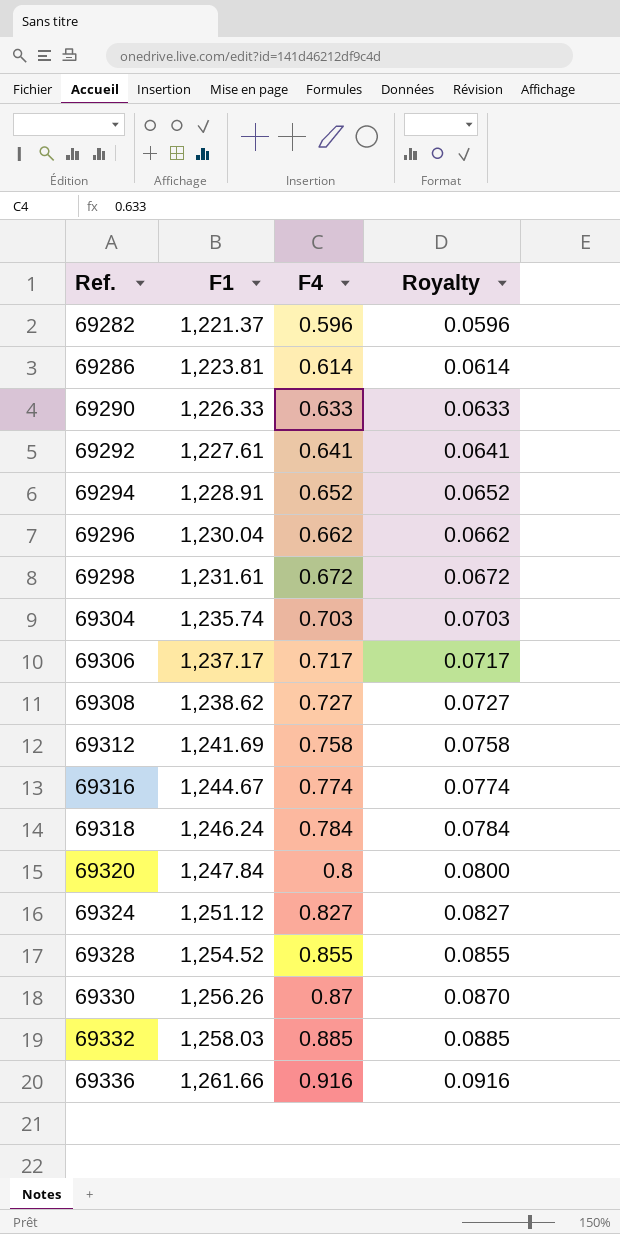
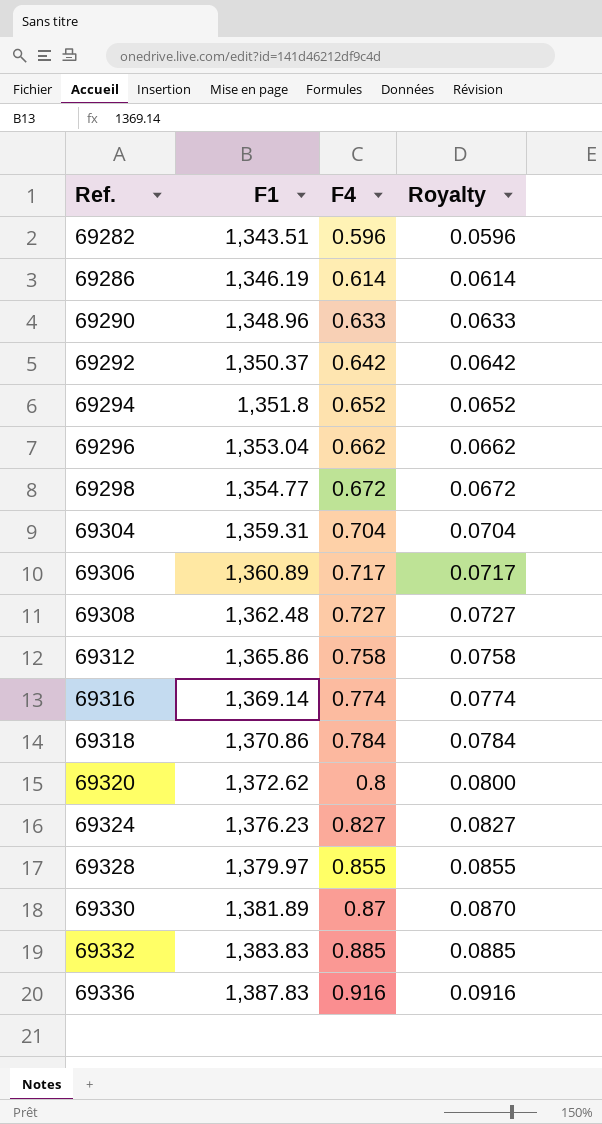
69282 | F1: 1,221.37 -> 1,343.51
69286 | F1: 1,223.81 -> 1,346.19
69290 | F1: 1,226.33 -> 1,348.96
69292 | F1: 1,227.61 -> 1,350.37
69292 | F4: 0.641 -> 0.642
69292 | Royalty: 0.0641 -> 0.0642
69294 | F1: 1,228.91 -> 1,351.8
69296 | F1: 1,230.04 -> 1,353.04
69298 | F1: 1,231.61 -> 1,354.77
69304 | F1: 1,235.74 -> 1,359.31
69304 | F4: 0.703 -> 0.704
69304 | Royalty: 0.0703 -> 0.0704
69306 | F1: 1,237.17 -> 1,360.89
69308 | F1: 1,238.62 -> 1,362.48
69312 | F1: 1,241.69 -> 1,365.86
69316 | F1: 1,244.67 -> 1,369.14
69318 | F1: 1,246.24 -> 1,370.86
69320 | F1: 1,247.84 -> 1,372.62
69324 | F1: 1,251.12 -> 1,376.23
69328 | F1: 1,254.52 -> 1,379.97
69330 | F1: 1,256.26 -> 1,381.89
69332 | F1: 1,258.03 -> 1,383.83
69336 | F1: 1,261.66 -> 1,387.83

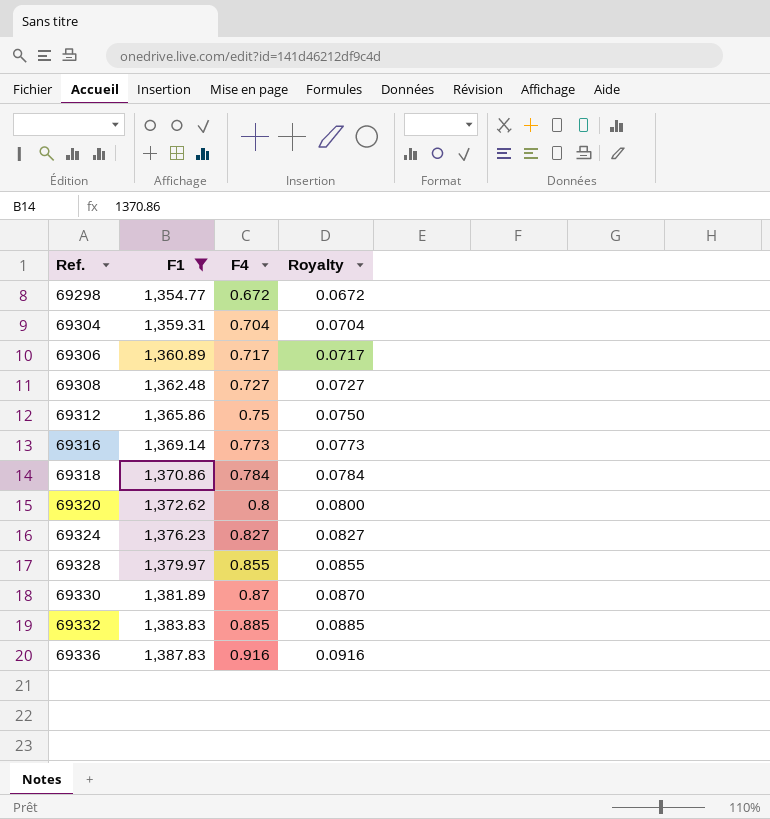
filter: none -> F1 >= 1,354.77
69312 | F4: 0.758 -> 0.75
69312 | Royalty: 0.0758 -> 0.0750
69316 | F4: 0.774 -> 0.773
69316 | Royalty: 0.0774 -> 0.0773

